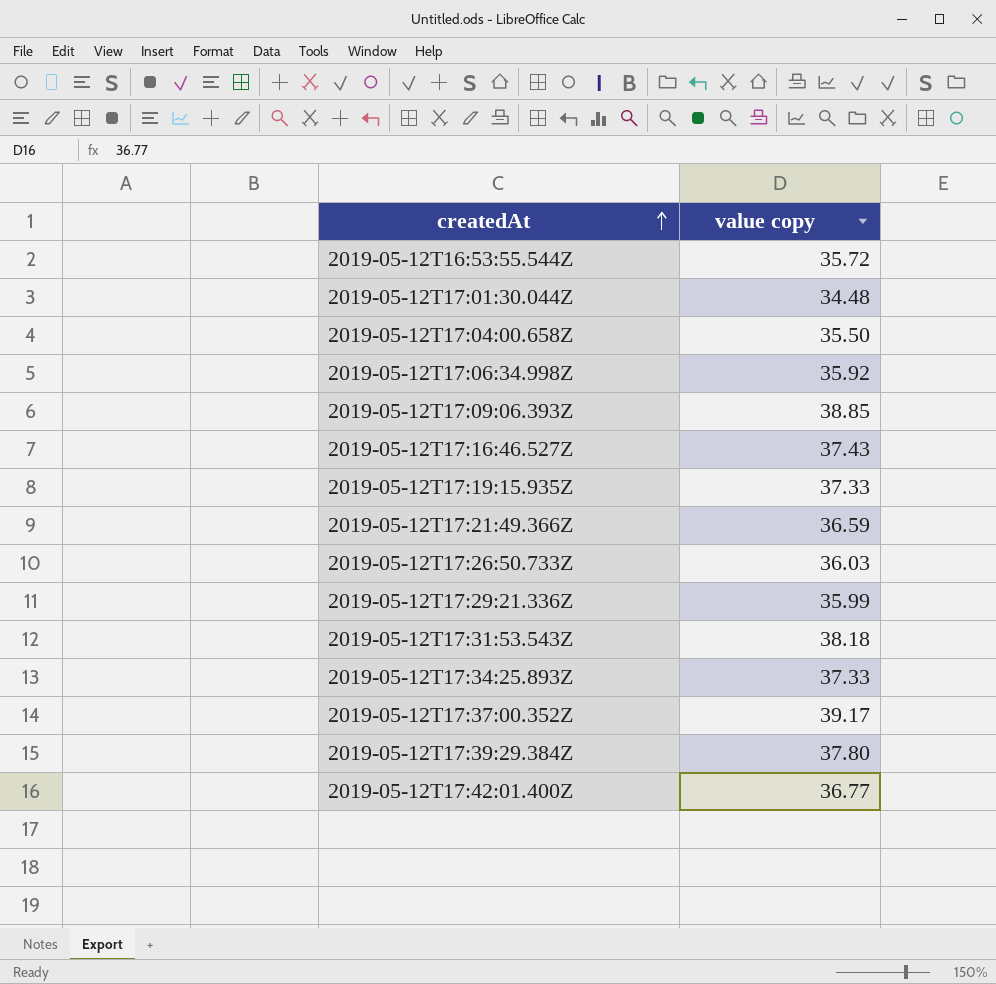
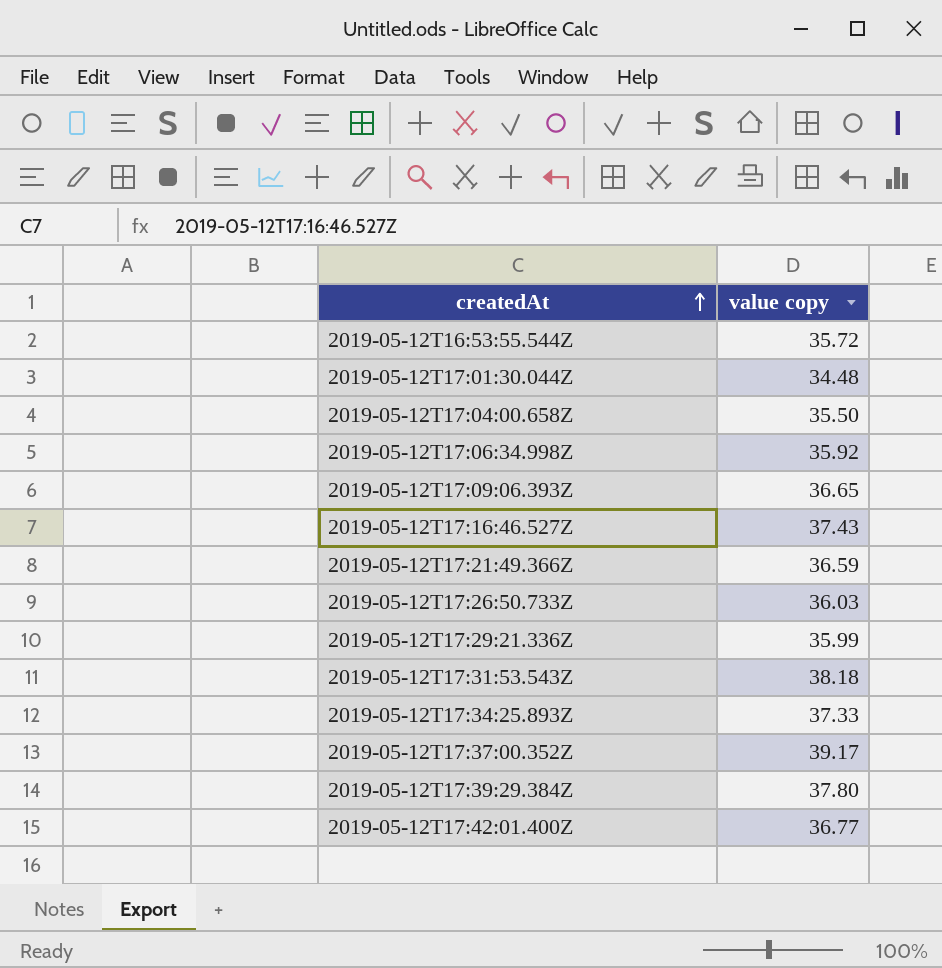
row 2019-05-12T17:19:15.935Z: 37.33 -> none
2019-05-12T17:09:06.393Z | value copy: 38.85 -> 36.65

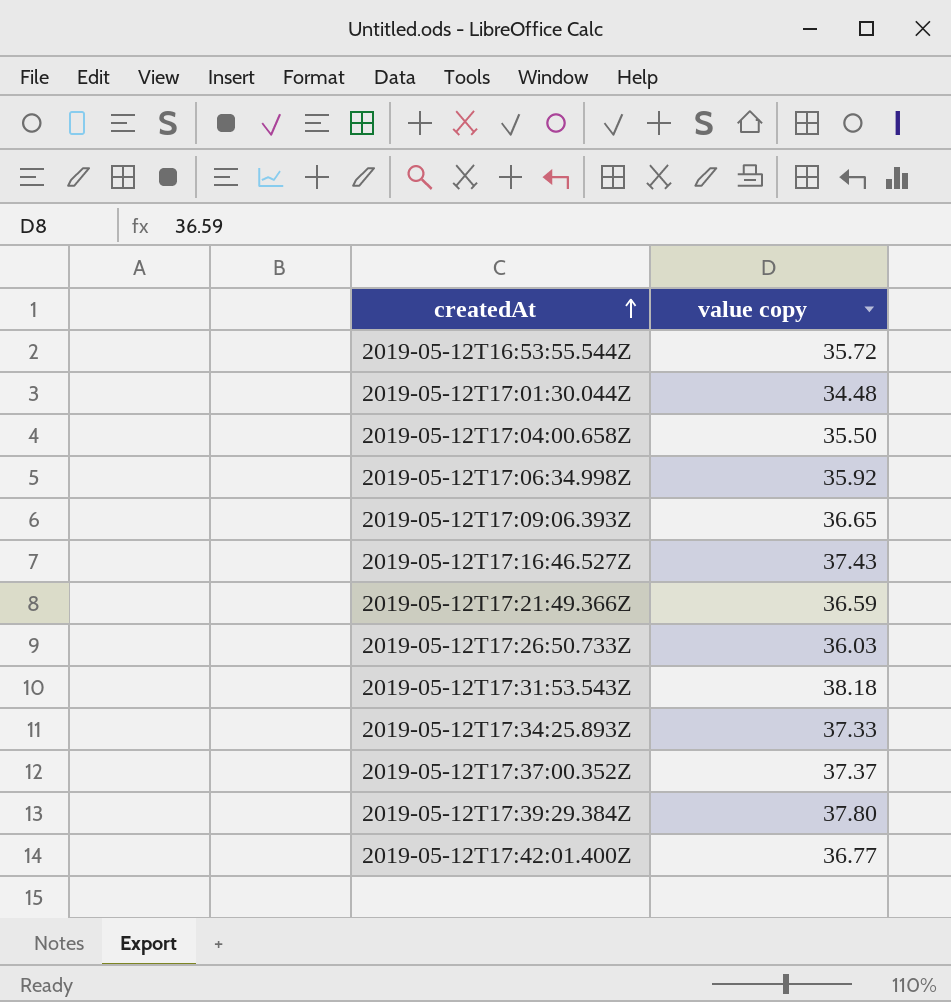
row 2019-05-12T17:29:21.336Z: 35.99 -> none
2019-05-12T17:37:00.352Z | value copy: 39.17 -> 37.37

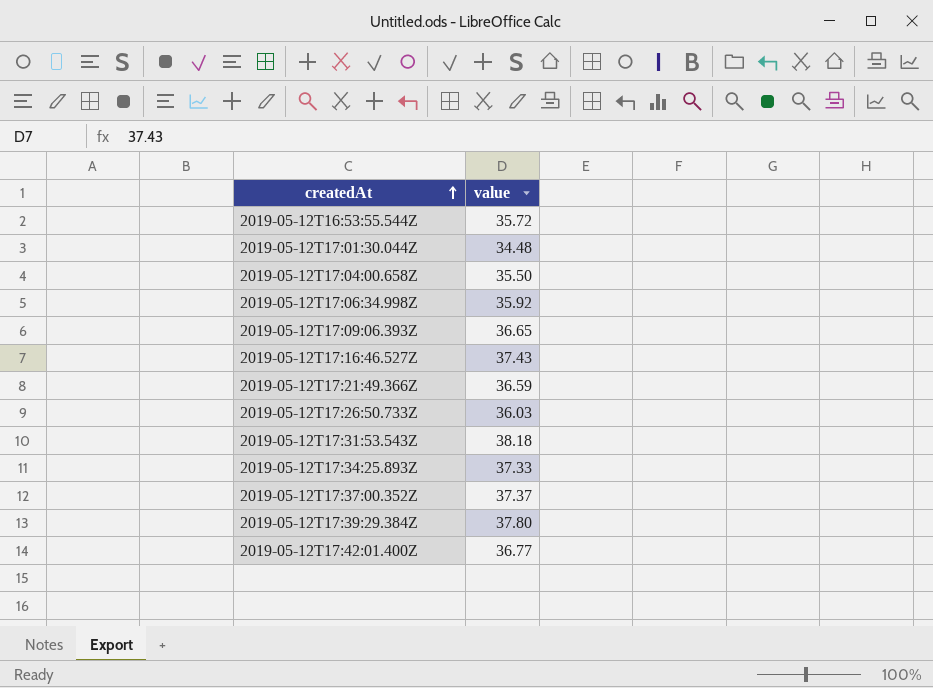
column name: value copy -> value

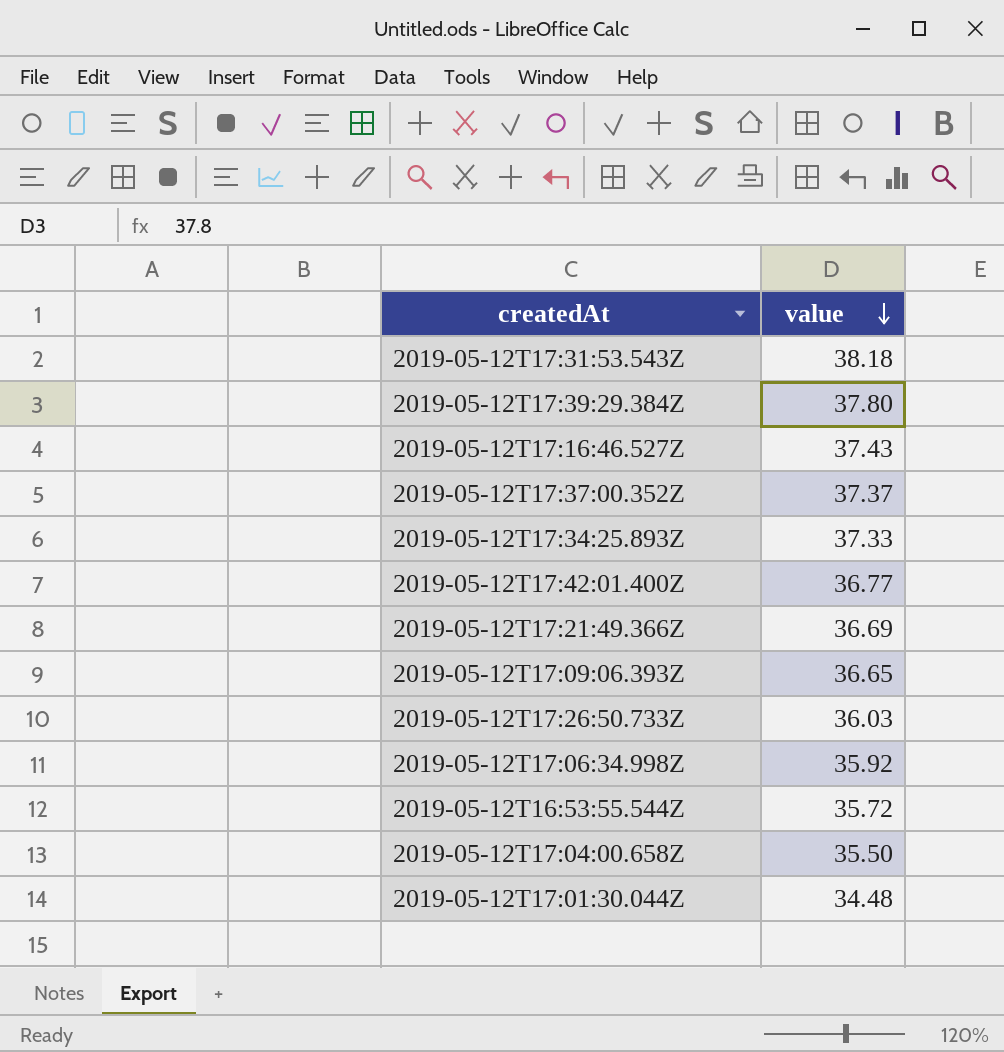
row order: createdAt ascending -> value descending
2019-05-12T17:21:49.366Z | value: 36.59 -> 36.69

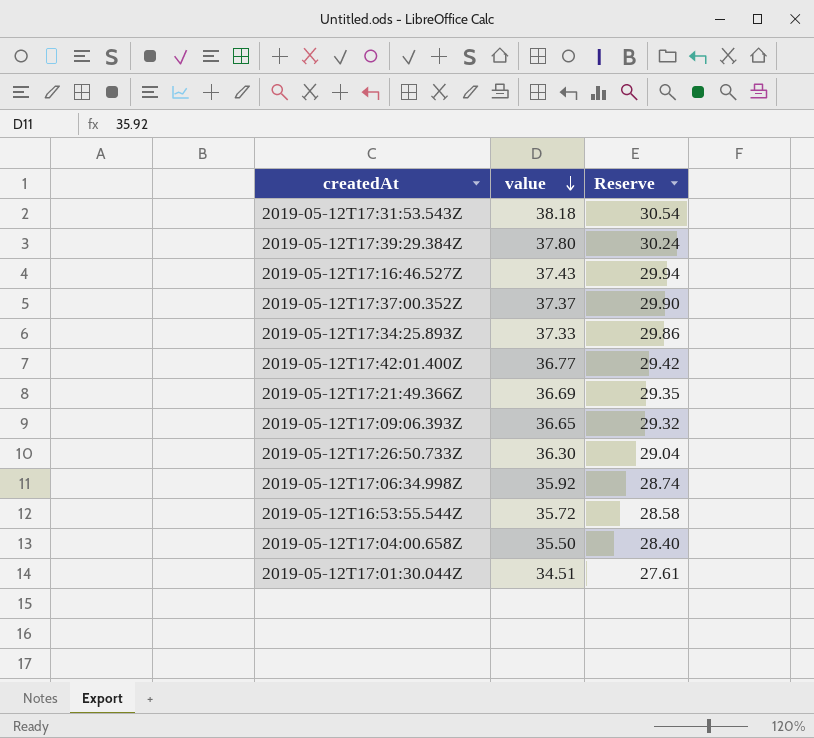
column Reserve | formula: none -> [value] * 0.8
2019-05-12T17:26:50.733Z | value: 36.03 -> 36.30
2019-05-12T17:01:30.044Z | value: 34.48 -> 34.51

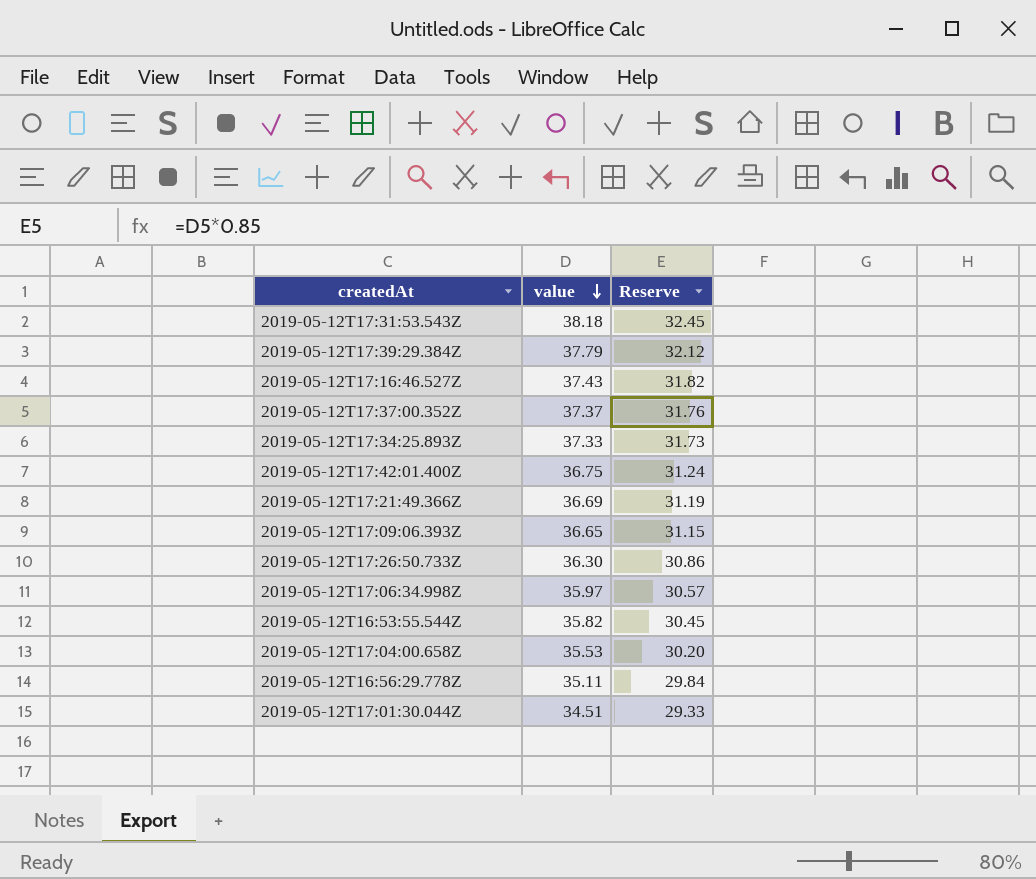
column Reserve | formula: [value] * 0.8 -> [value] * 0.85
2019-05-12T17:39:29.384Z | value: 37.80 -> 37.79
2019-05-12T17:42:01.400Z | value: 36.77 -> 36.75
2019-05-12T17:06:34.998Z | value: 35.92 -> 35.97
2019-05-12T16:53:55.544Z | value: 35.72 -> 35.82
2019-05-12T17:04:00.658Z | value: 35.50 -> 35.53
row 2019-05-12T16:56:29.778Z: none -> 35.11 | 29.84

